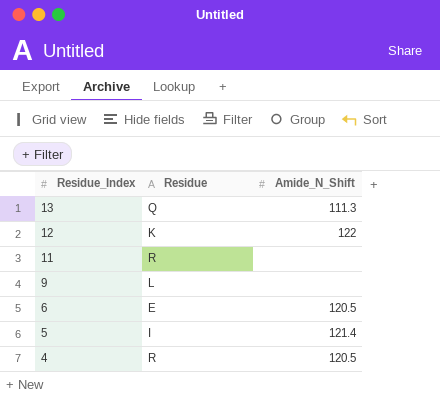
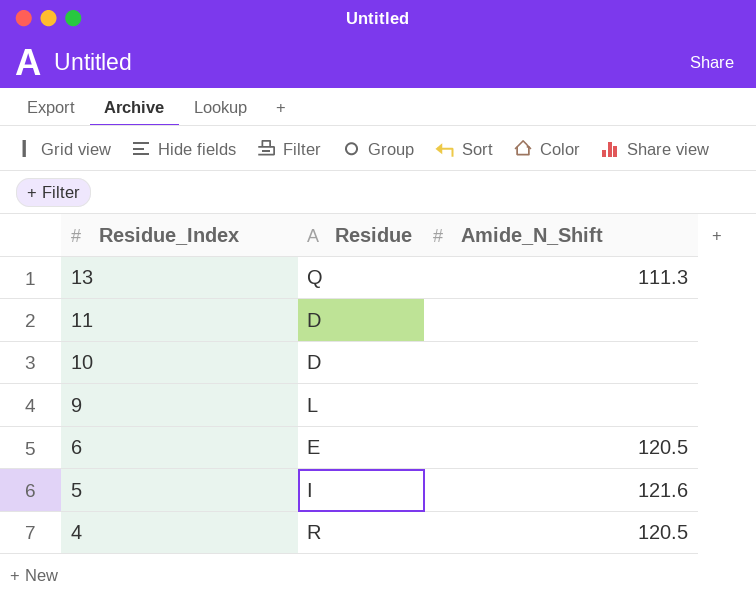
row 12: K | 122 -> none
11 | Residue: R -> D
row 10: none -> D | none
5 | Amide_N_Shift: 121.4 -> 121.6

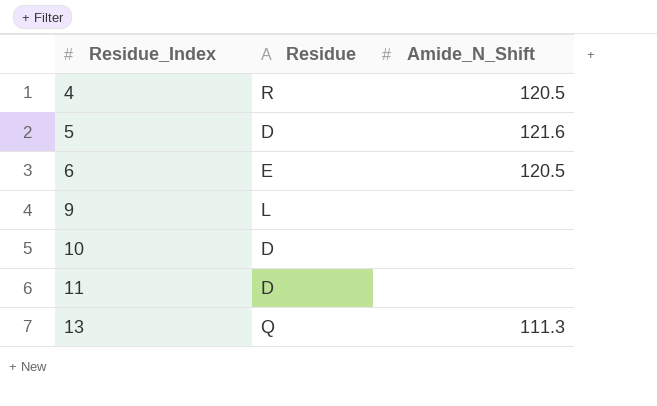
row order: Residue_Index descending -> Residue_Index ascending
5 | Residue: I -> D

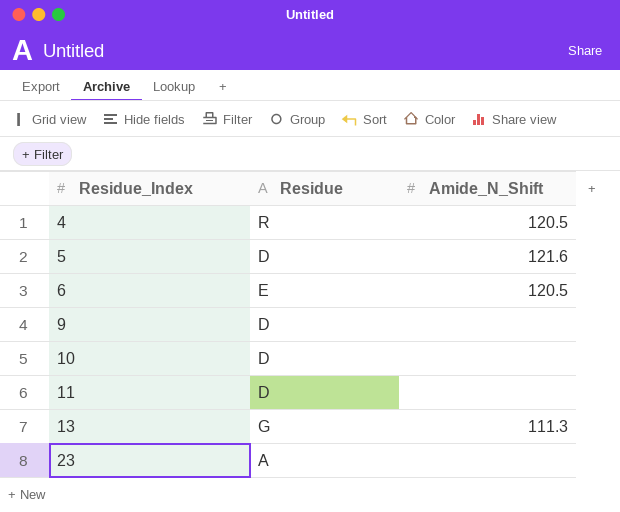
9 | Residue: L -> D
13 | Residue: Q -> G
row 23: none -> A | none

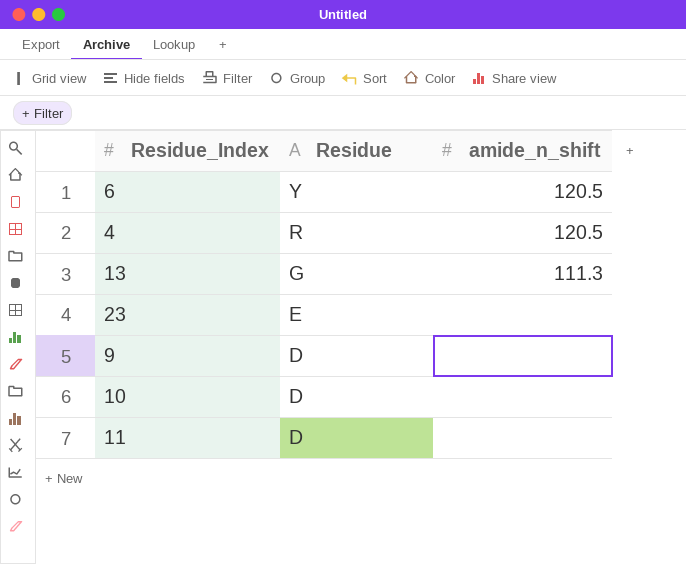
row order: Residue_Index ascending -> Residue descending
column name: Amide_N_Shift -> amide_n_shift
row 5: D | 121.6 -> none
6 | Residue: E -> Y
23 | Residue: A -> E

